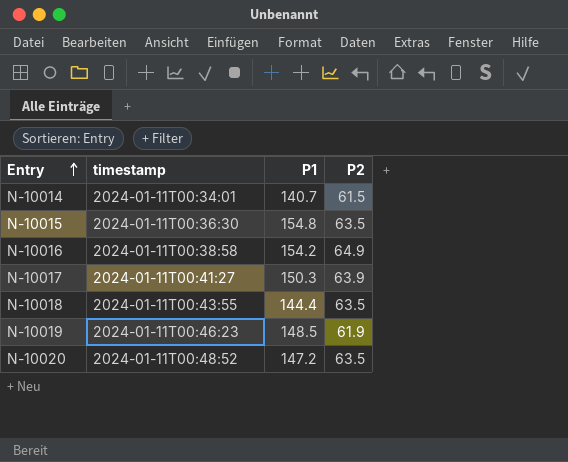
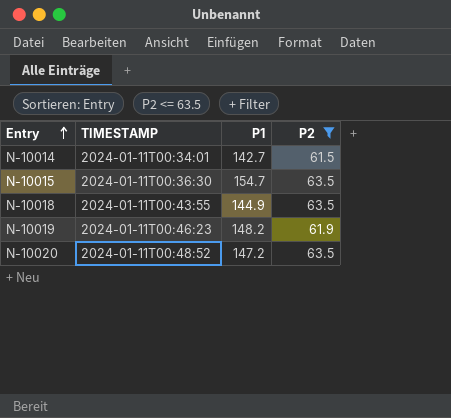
filter: none -> P2 <= 63.5
column name: timestamp -> TIMESTAMP
N-10014 | P1: 140.7 -> 142.7
N-10015 | P1: 154.8 -> 154.7
N-10018 | P1: 144.4 -> 144.9
N-10019 | P1: 148.5 -> 148.2

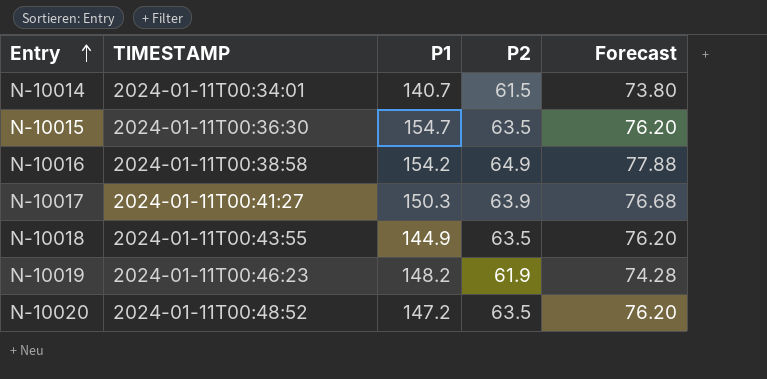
filter: P2 <= 63.5 -> none
column Forecast | formula: none -> [P2] * 1.2
N-10014 | P1: 142.7 -> 140.7

